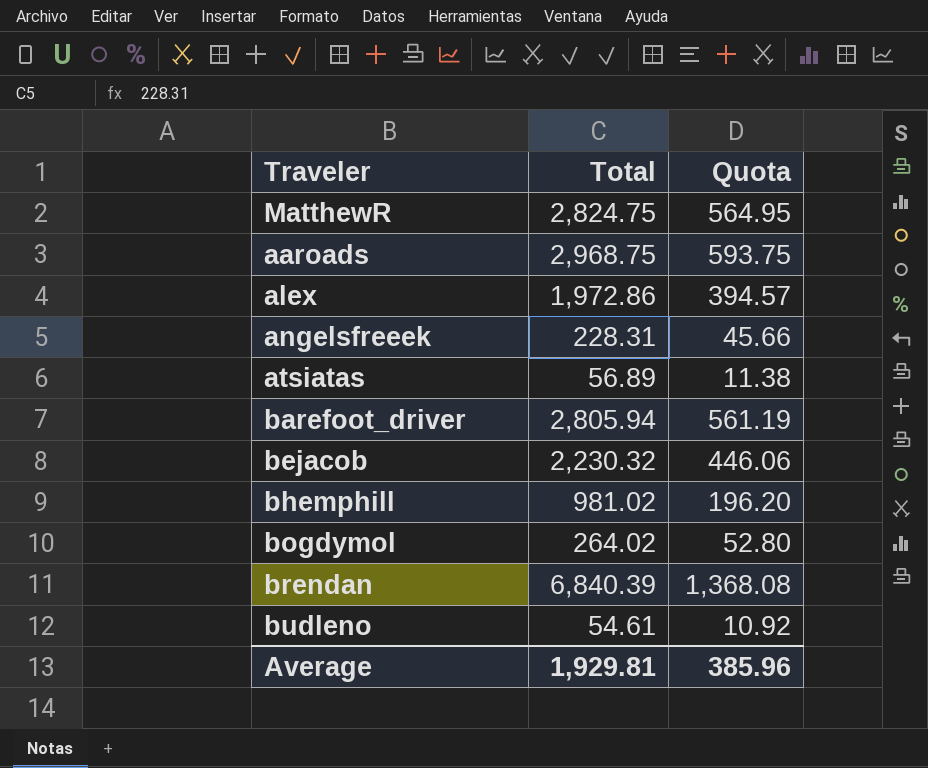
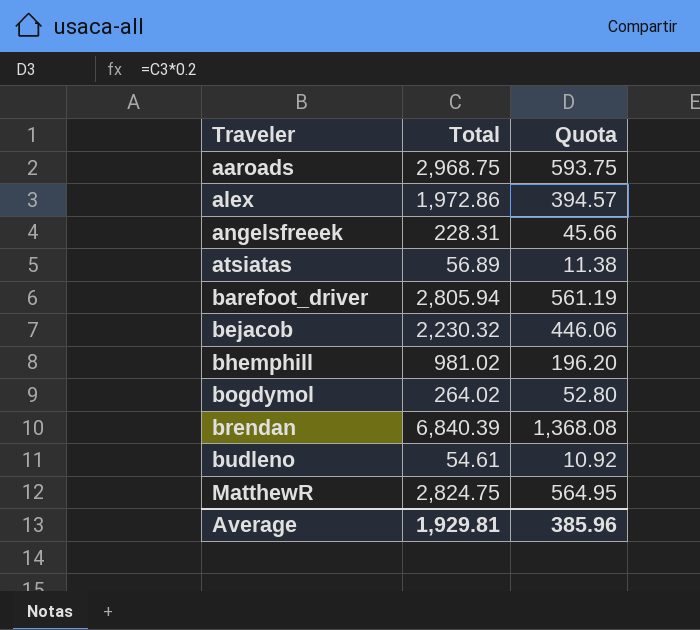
row order: none -> Traveler ascending

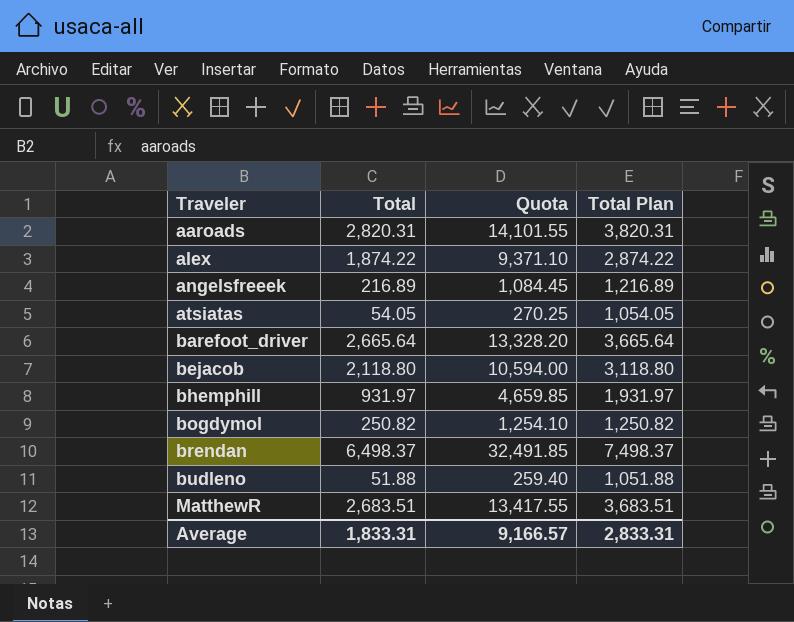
column Quota | formula: [Total] * 0.2 -> [Total] * 5
column Total Plan | formula: none -> [Total] + 1000
aaroads | Total: 2,968.75 -> 2,820.31
alex | Total: 1,972.86 -> 1,874.22
angelsfreeek | Total: 228.31 -> 216.89
atsiatas | Total: 56.89 -> 54.05
barefoot_driver | Total: 2,805.94 -> 2,665.64
bejacob | Total: 2,230.32 -> 2,118.80
bhemphill | Total: 981.02 -> 931.97
bogdymol | Total: 264.02 -> 250.82
brendan | Total: 6,840.39 -> 6,498.37
budleno | Total: 54.61 -> 51.88
MatthewR | Total: 2,824.75 -> 2,683.51
Average | Total: 1,929.81 -> 1,833.31
Average | Quota: 385.96 -> 9,166.57

